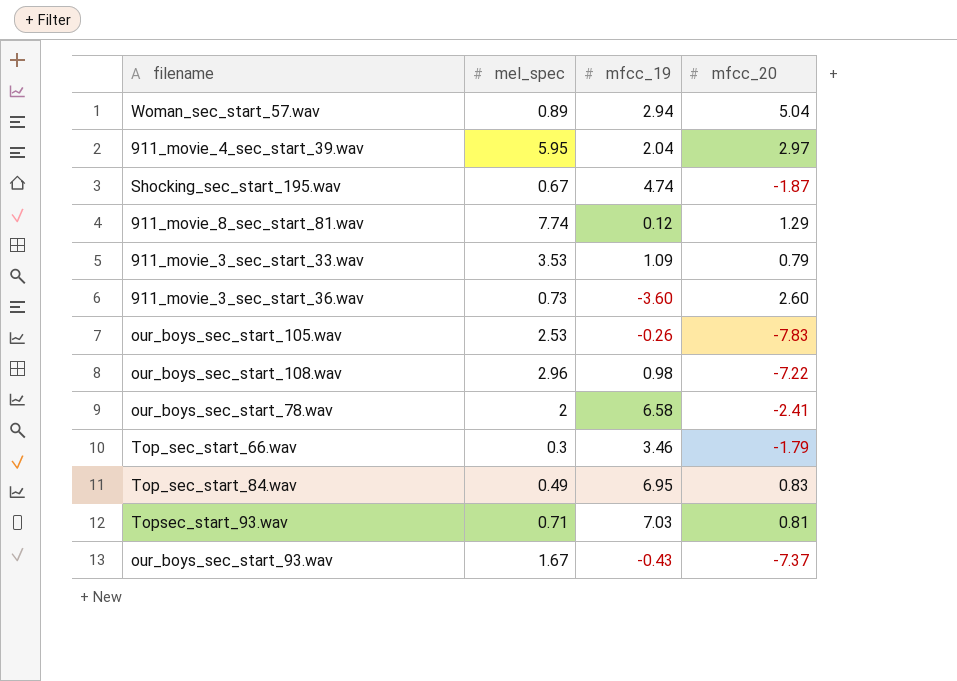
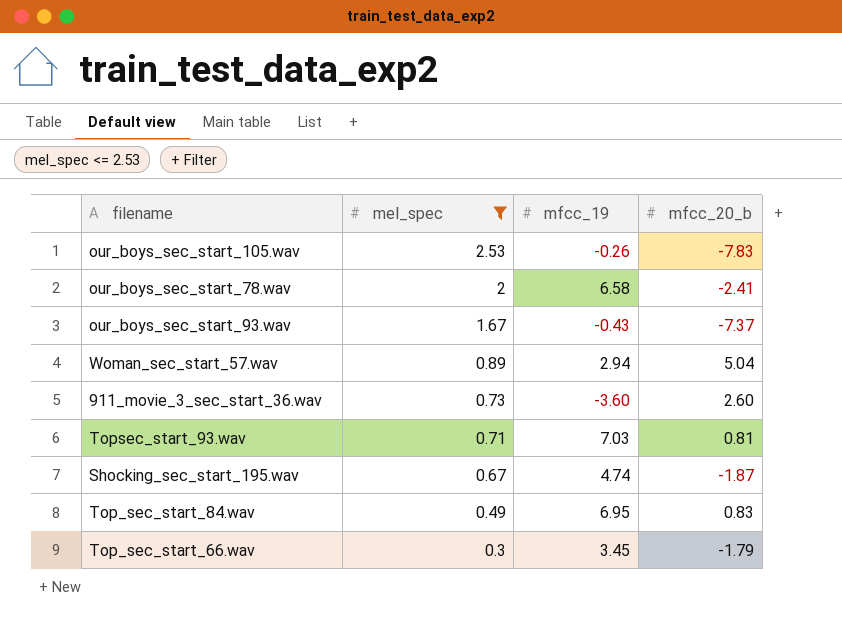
filter: none -> mel_spec <= 2.53
row order: none -> mel_spec descending
column name: mfcc_20 -> mfcc_20_b
Top_sec_start_66.wav | mfcc_19: 3.46 -> 3.45

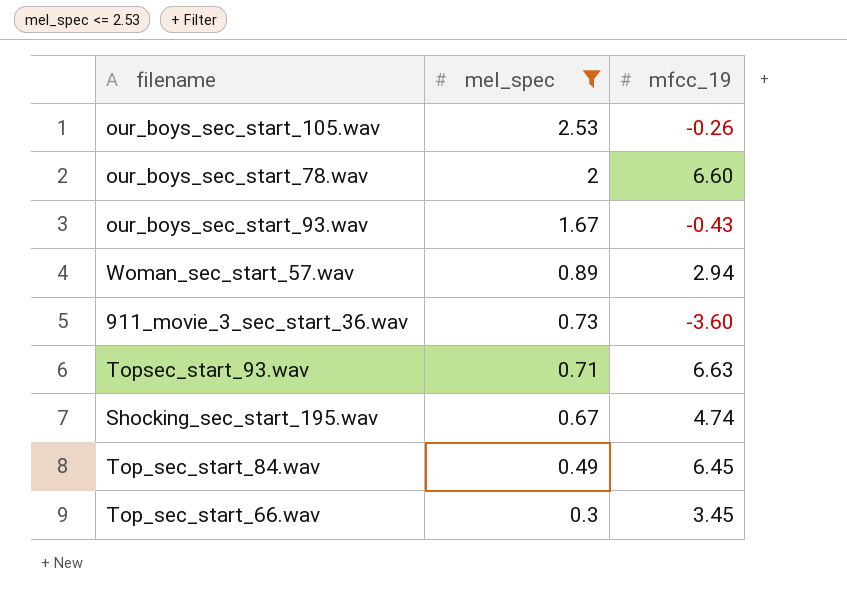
column mfcc_20_b | position: 4 -> none
our_boys_sec_start_78.wav | mfcc_19: 6.58 -> 6.60
Topsec_start_93.wav | mfcc_19: 7.03 -> 6.63
Top_sec_start_84.wav | mfcc_19: 6.95 -> 6.45

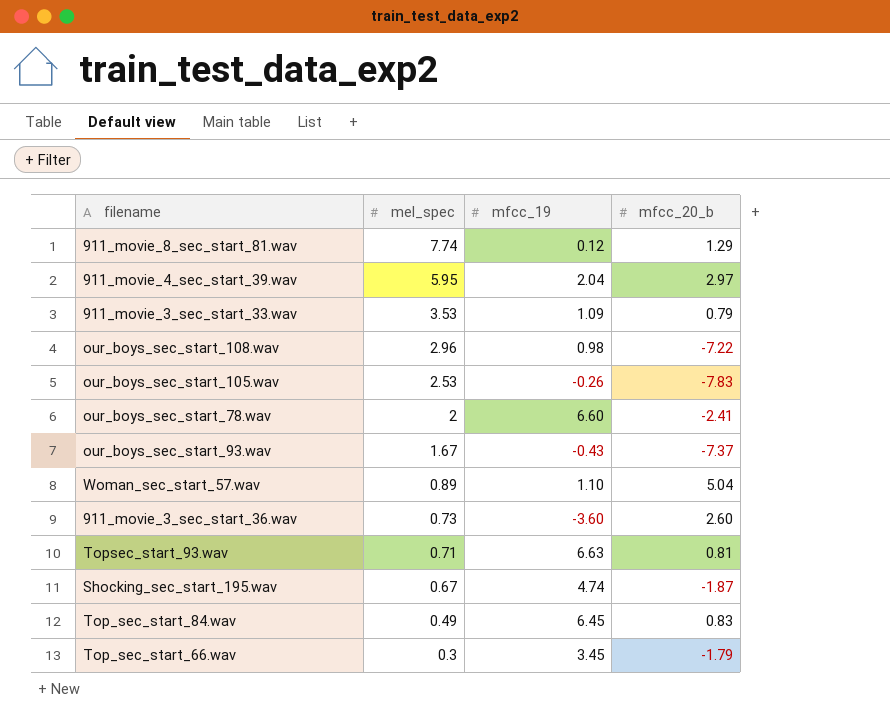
filter: mel_spec <= 2.53 -> none
column mfcc_20_b | position: none -> 4
Woman_sec_start_57.wav | mfcc_19: 2.94 -> 1.10

